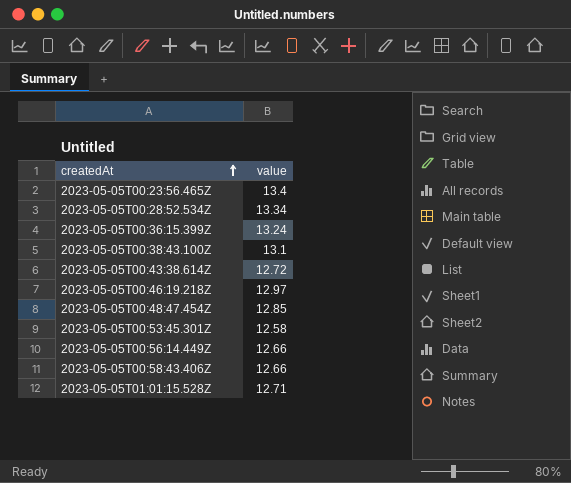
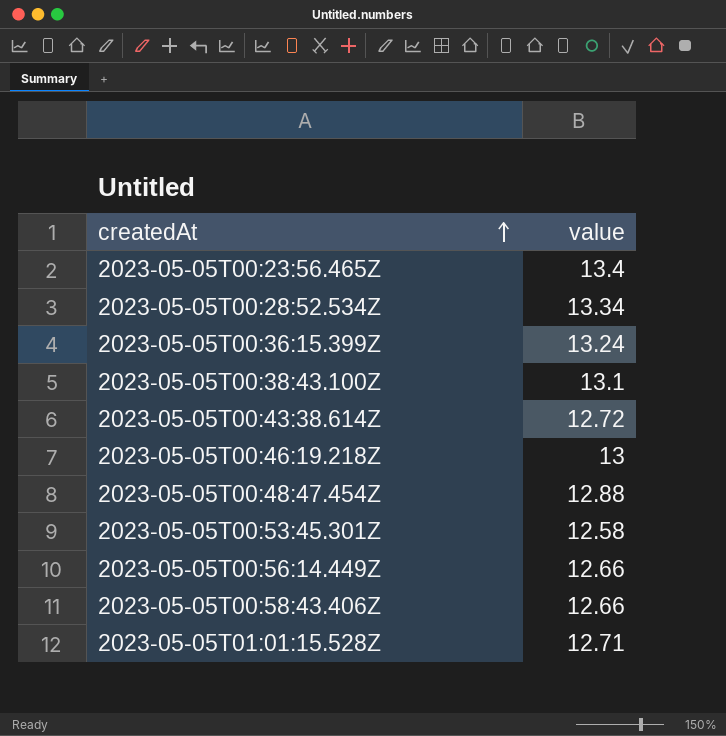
2023-05-05T00:46:19.218Z | value: 12.97 -> 13
2023-05-05T00:48:47.454Z | value: 12.85 -> 12.88

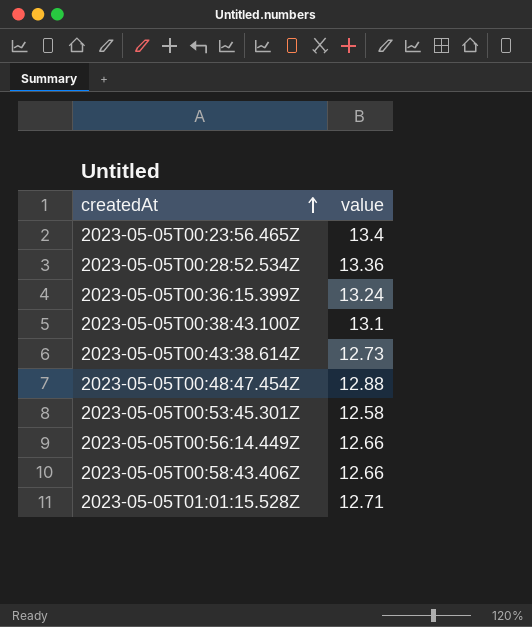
row 2023-05-05T00:46:19.218Z: 13 -> none
2023-05-05T00:28:52.534Z | value: 13.34 -> 13.36
2023-05-05T00:43:38.614Z | value: 12.72 -> 12.73

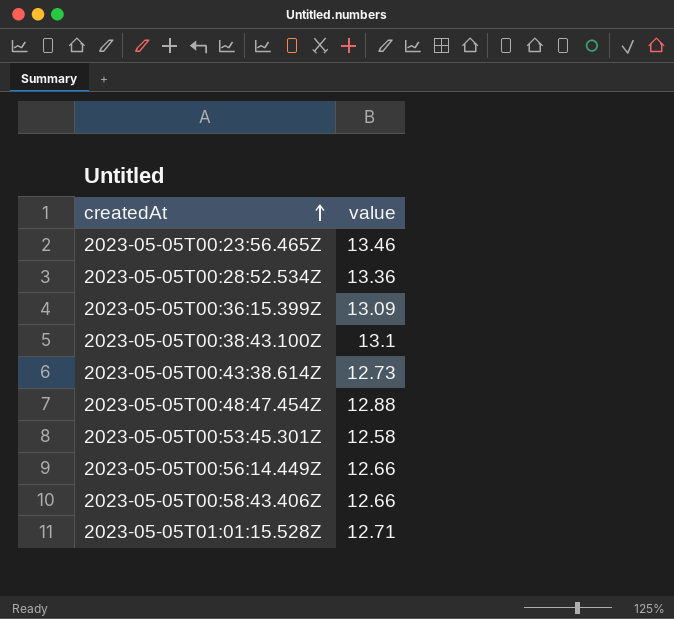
2023-05-05T00:23:56.465Z | value: 13.4 -> 13.46
2023-05-05T00:36:15.399Z | value: 13.24 -> 13.09

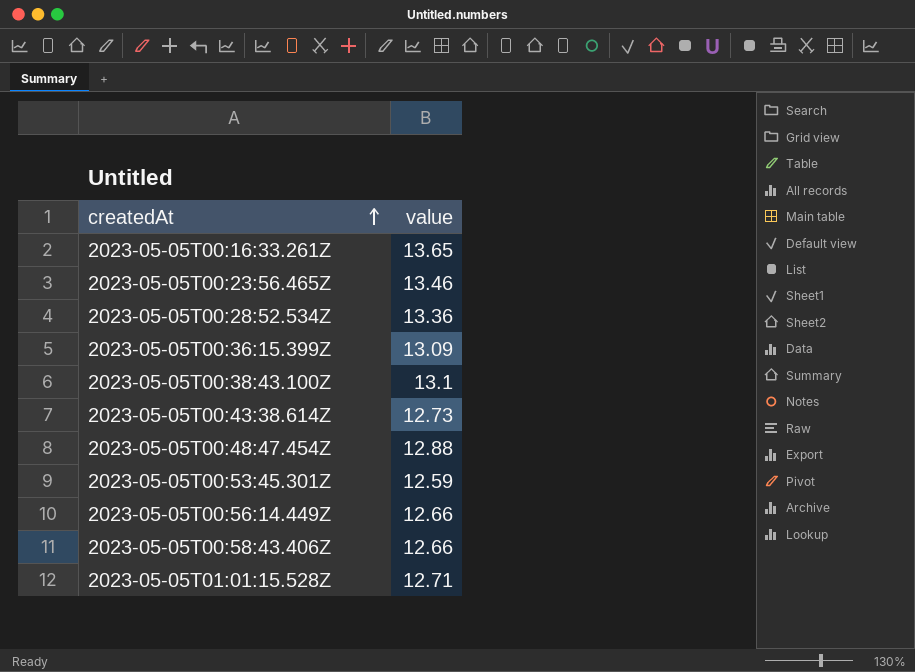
row 2023-05-05T00:16:33.261Z: none -> 13.65
2023-05-05T00:53:45.301Z | value: 12.58 -> 12.59

